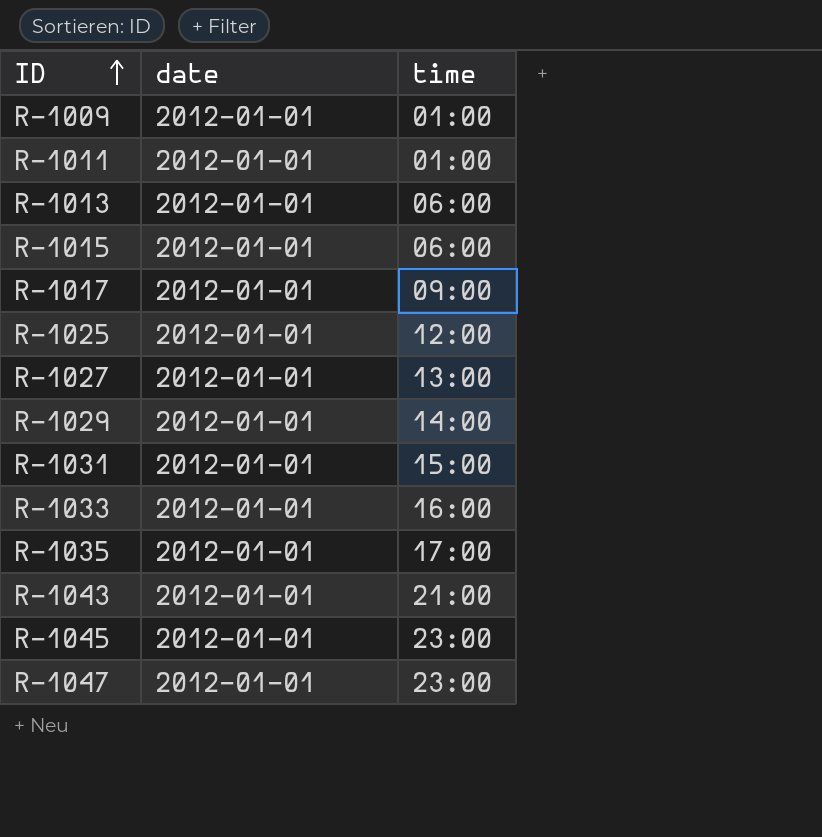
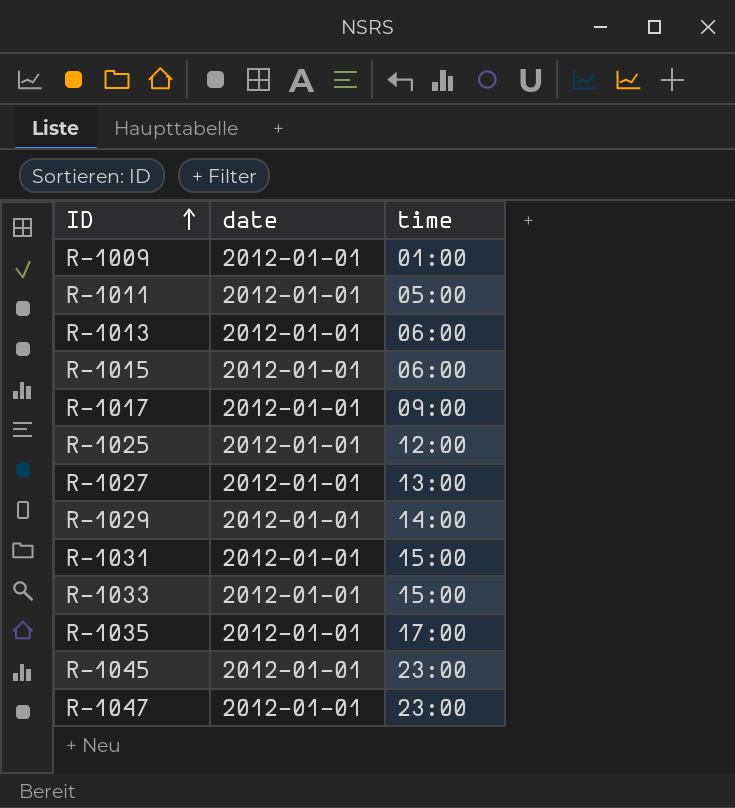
row R-1043: 2012-01-01 | 21:00 -> none
R-1011 | time: 01:00 -> 05:00
R-1033 | time: 16:00 -> 15:00

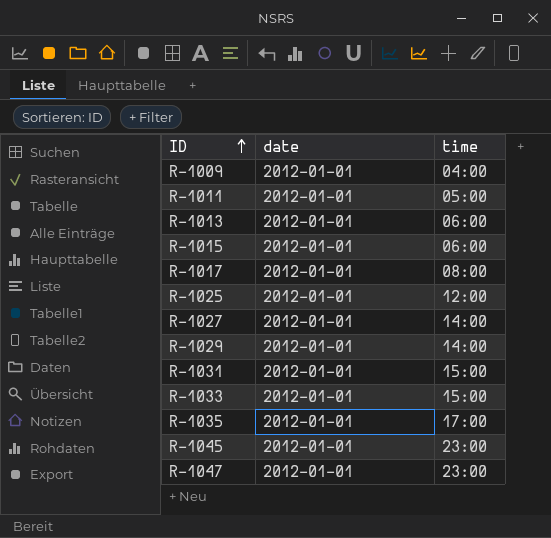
R-1009 | time: 01:00 -> 04:00
R-1017 | time: 09:00 -> 08:00
R-1027 | time: 13:00 -> 14:00

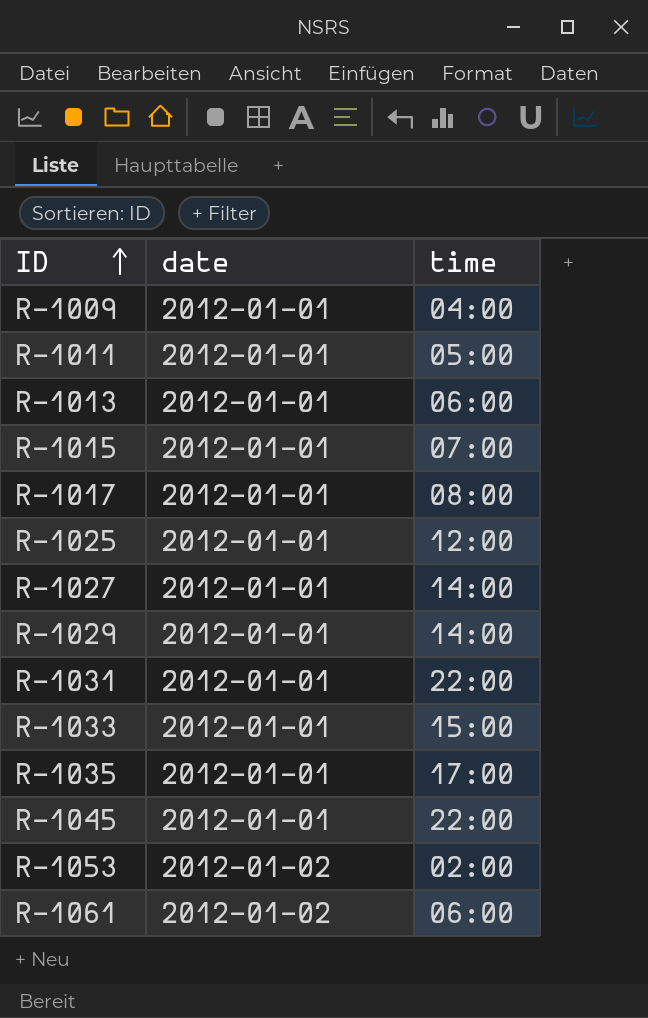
row R-1047: 2012-01-01 | 23:00 -> none
R-1015 | time: 06:00 -> 07:00
R-1031 | time: 15:00 -> 22:00
R-1045 | time: 23:00 -> 22:00
row R-1053: none -> 2012-01-02 | 02:00
row R-1061: none -> 2012-01-02 | 06:00

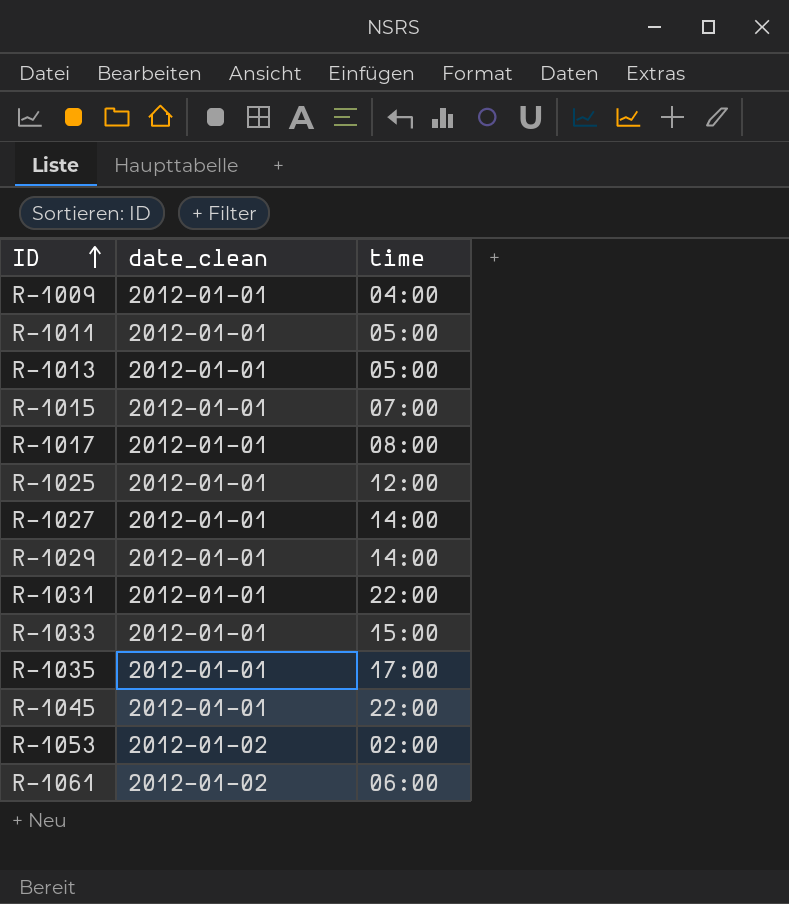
column name: date -> date_clean
R-1013 | time: 06:00 -> 05:00

